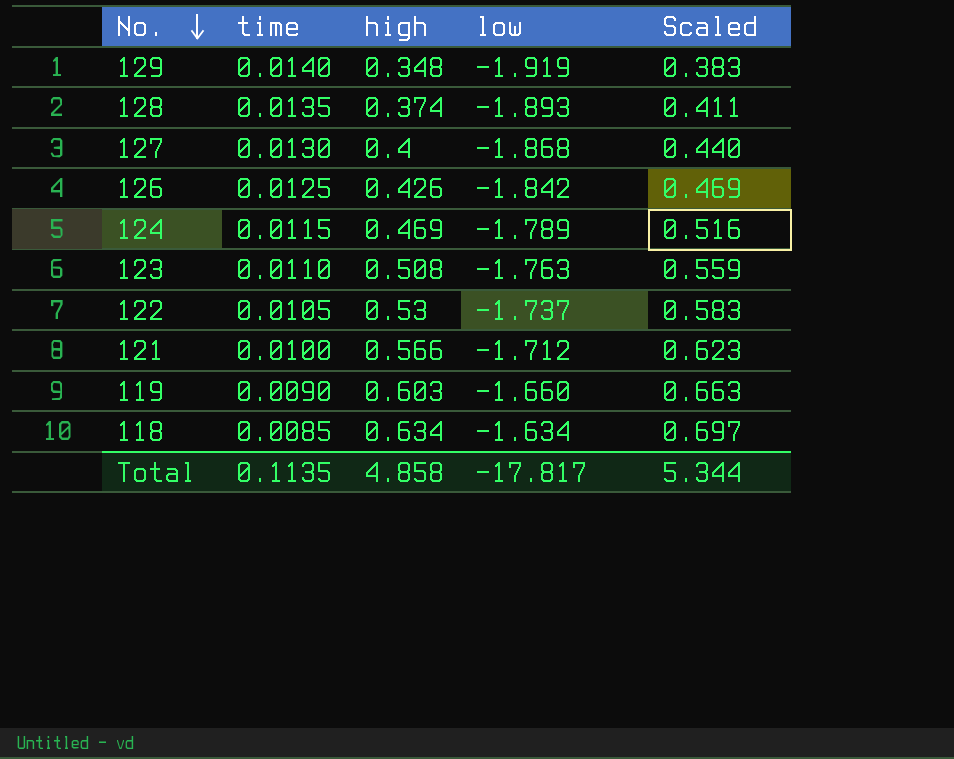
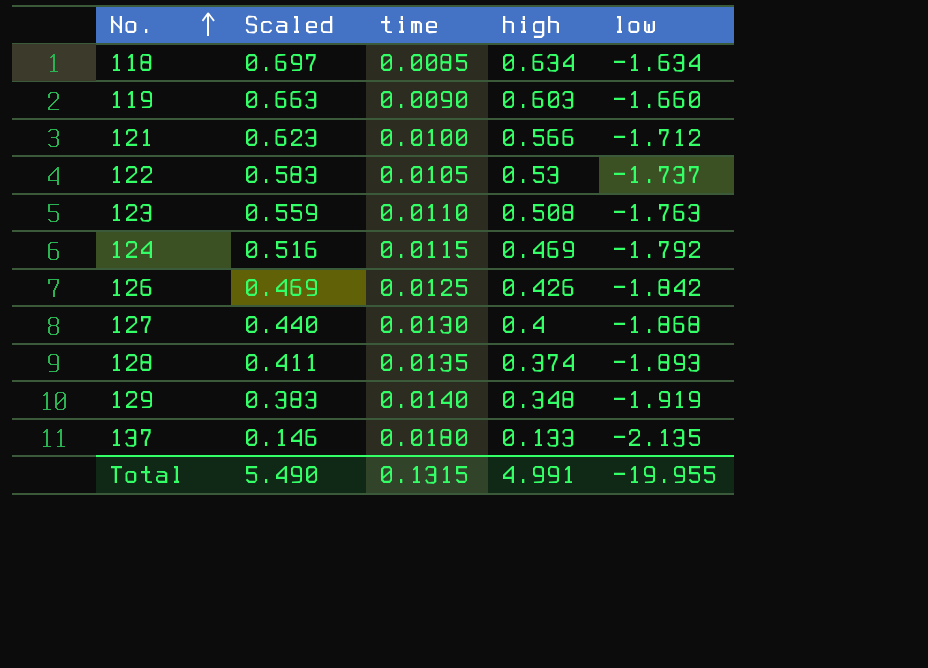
row order: No. descending -> No. ascending
column Scaled | position: 5 -> 2
124 | low: -1.789 -> -1.792
row 137: none -> 0.146 | 0.0180 | 0.133 | -2.135
Total | Scaled: 5.344 -> 5.490
Total | time: 0.1135 -> 0.1315
Total | high: 4.858 -> 4.991
Total | low: -17.817 -> -19.955

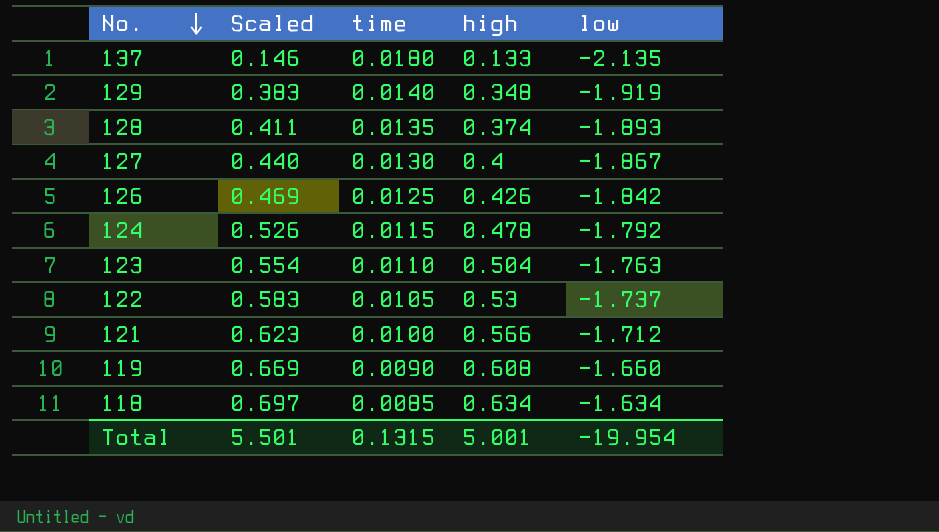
row order: No. ascending -> No. descending
127 | low: -1.868 -> -1.867
124 | Scaled: 0.516 -> 0.526
124 | high: 0.469 -> 0.478
123 | Scaled: 0.559 -> 0.554
123 | high: 0.508 -> 0.504
119 | Scaled: 0.663 -> 0.669
119 | high: 0.603 -> 0.608
Total | Scaled: 5.490 -> 5.501
Total | high: 4.991 -> 5.001
Total | low: -19.955 -> -19.954

